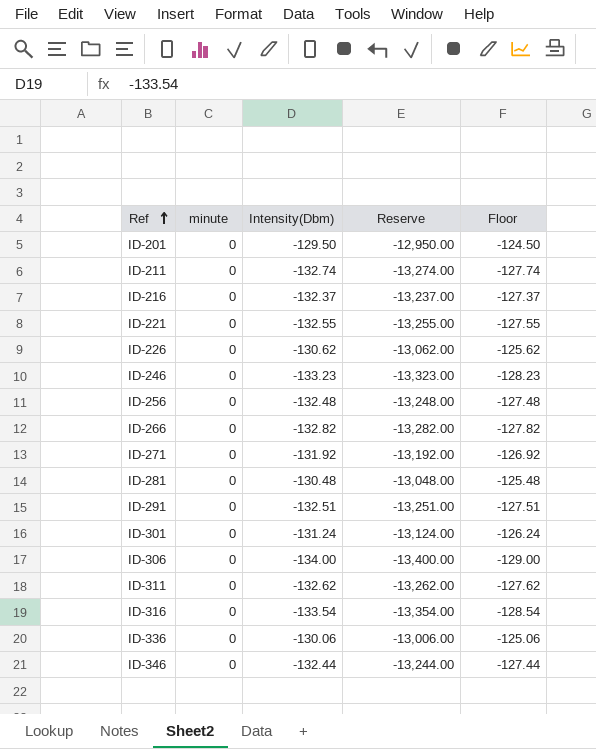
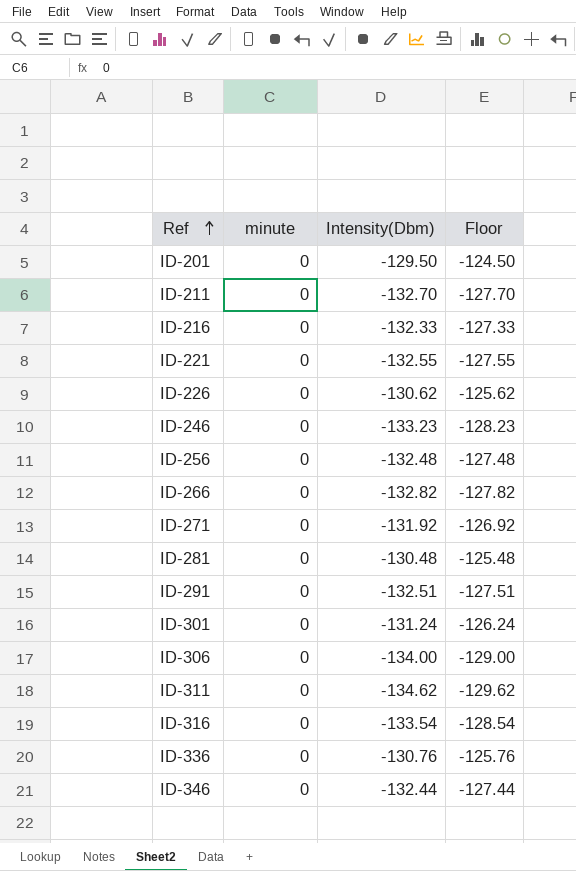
column Reserve | formula: [Intensity(Dbm)] * 100 -> none
ID-211 | Intensity(Dbm): -132.74 -> -132.70
ID-211 | Floor: -127.74 -> -127.70
ID-216 | Intensity(Dbm): -132.37 -> -132.33
ID-216 | Floor: -127.37 -> -127.33
ID-311 | Intensity(Dbm): -132.62 -> -134.62
ID-311 | Floor: -127.62 -> -129.62
ID-336 | Intensity(Dbm): -130.06 -> -130.76
ID-336 | Floor: -125.06 -> -125.76

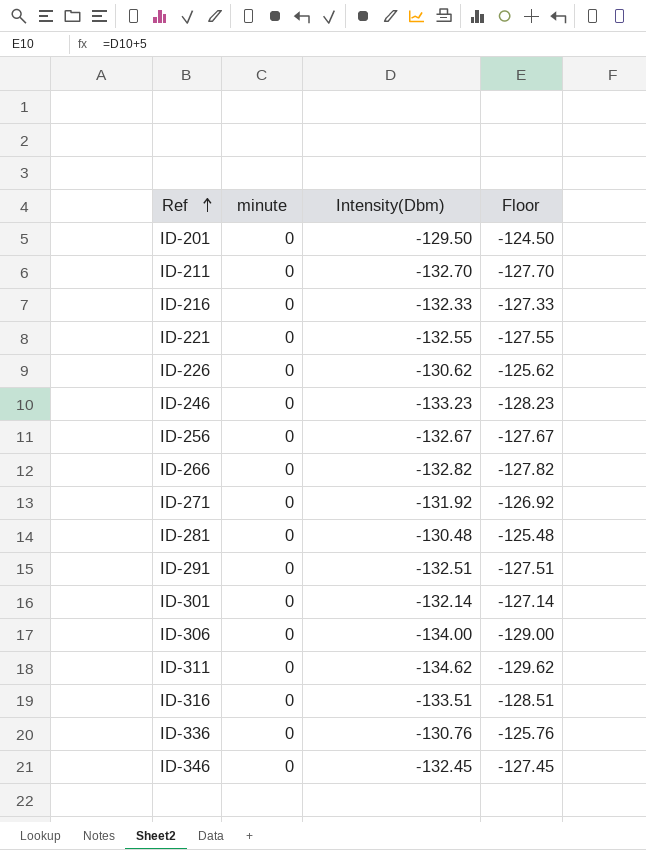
ID-256 | Intensity(Dbm): -132.48 -> -132.67
ID-256 | Floor: -127.48 -> -127.67
ID-301 | Intensity(Dbm): -131.24 -> -132.14
ID-301 | Floor: -126.24 -> -127.14
ID-316 | Intensity(Dbm): -133.54 -> -133.51
ID-316 | Floor: -128.54 -> -128.51
ID-346 | Intensity(Dbm): -132.44 -> -132.45
ID-346 | Floor: -127.44 -> -127.45

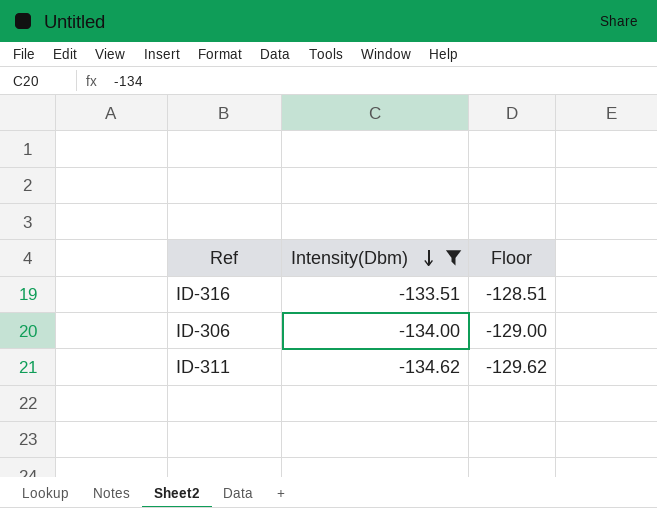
filter: none -> Intensity(Dbm) <= -133.51
row order: Ref ascending -> Intensity(Dbm) descending
column minute | position: 2 -> none

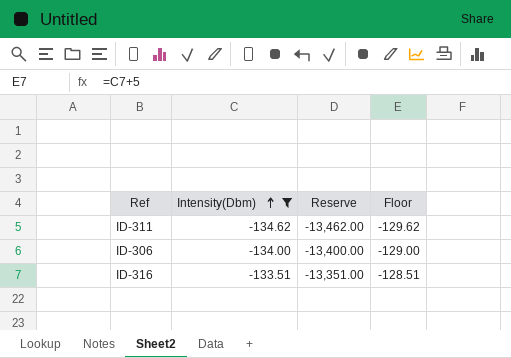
row order: Intensity(Dbm) descending -> Intensity(Dbm) ascending
column Reserve | formula: none -> [Intensity(Dbm)] * 100

